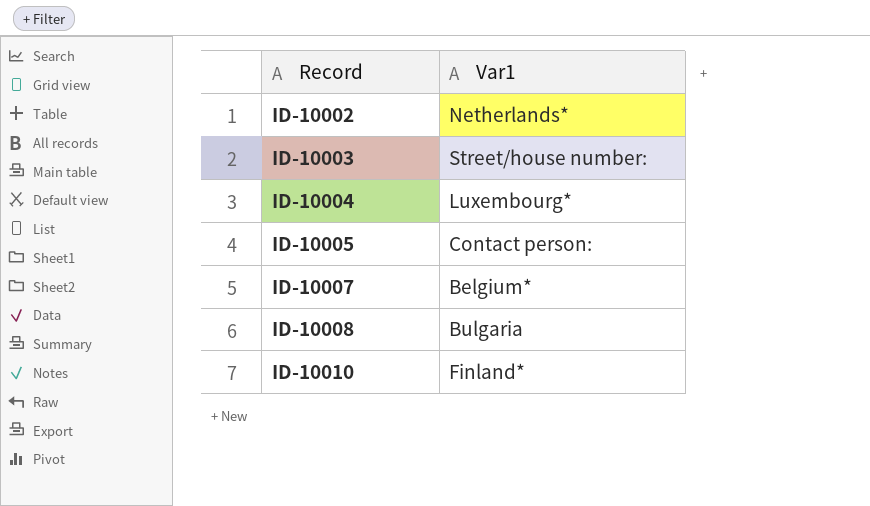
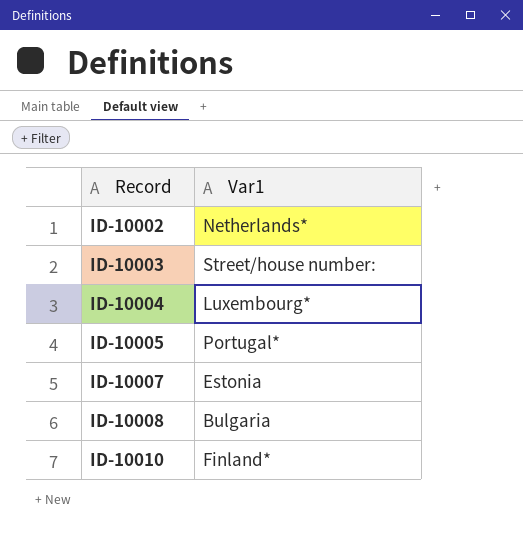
ID-10005 | Var1: Contact person: -> Portugal*
ID-10007 | Var1: Belgium* -> Estonia

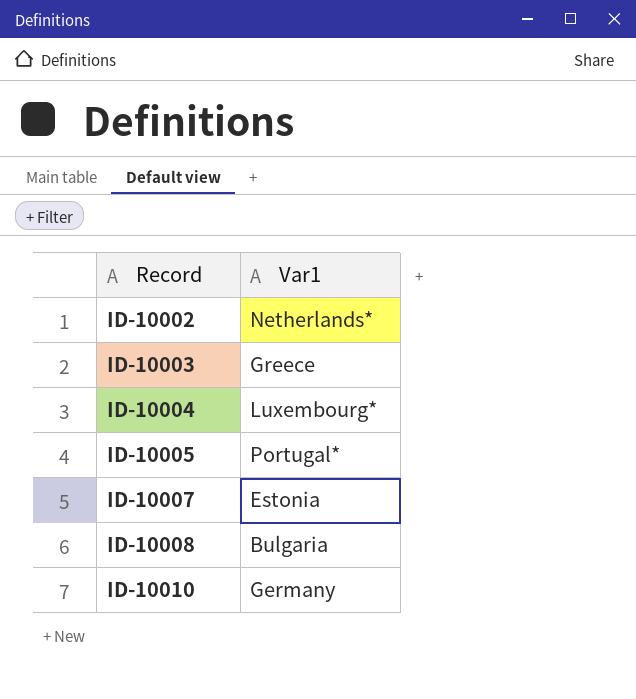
ID-10003 | Var1: Street/house number: -> Greece
ID-10010 | Var1: Finland* -> Germany

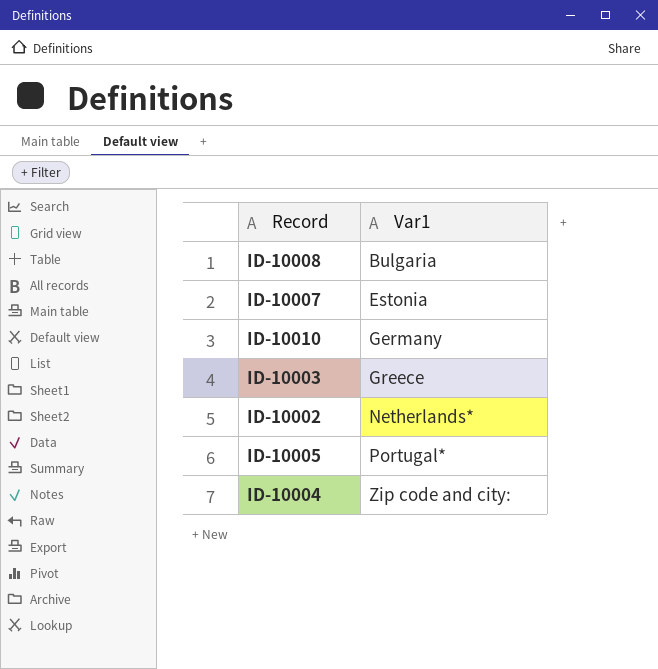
row order: Record ascending -> Var1 ascending
ID-10004 | Var1: Luxembourg* -> Zip code and city:

